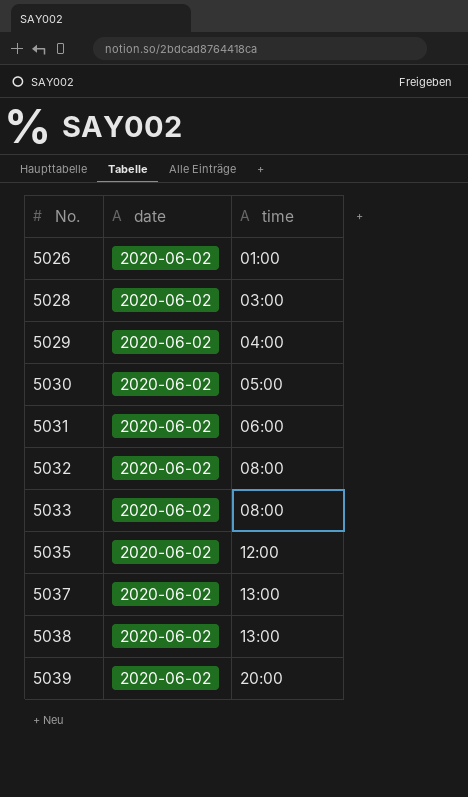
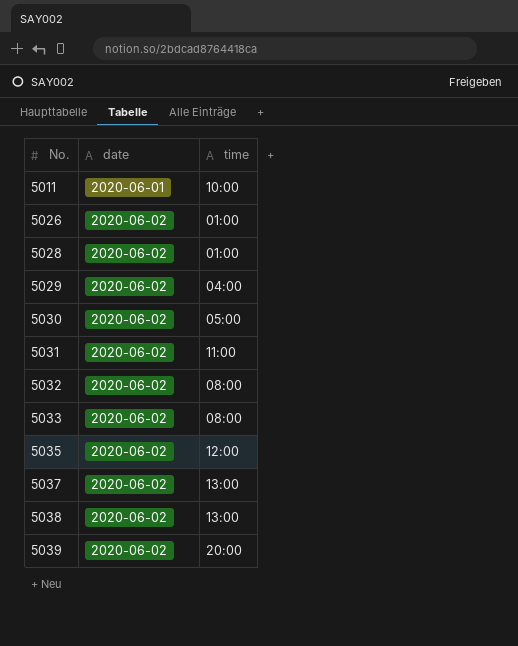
row 5011: none -> 2020-06-01 | 10:00
5028 | time: 03:00 -> 01:00
5031 | time: 06:00 -> 11:00

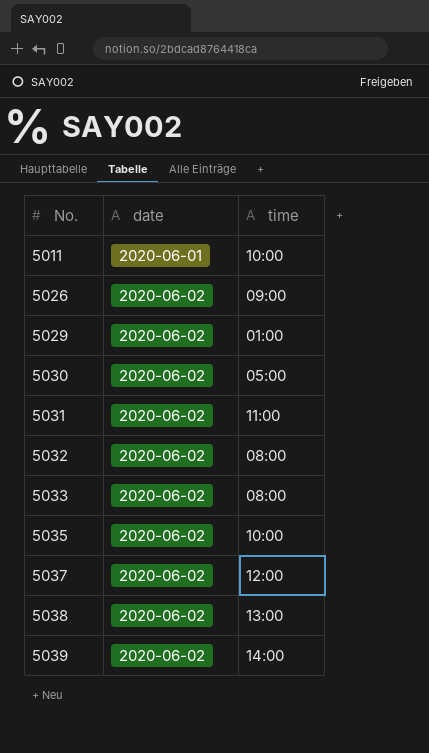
row 5028: 2020-06-02 | 01:00 -> none
5026 | time: 01:00 -> 09:00
5029 | time: 04:00 -> 01:00
5035 | time: 12:00 -> 10:00
5037 | time: 13:00 -> 12:00
5039 | time: 20:00 -> 14:00

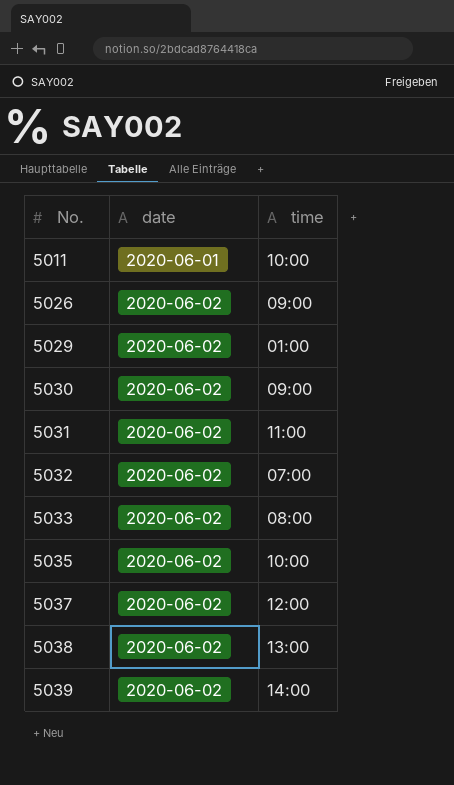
5030 | time: 05:00 -> 09:00
5032 | time: 08:00 -> 07:00

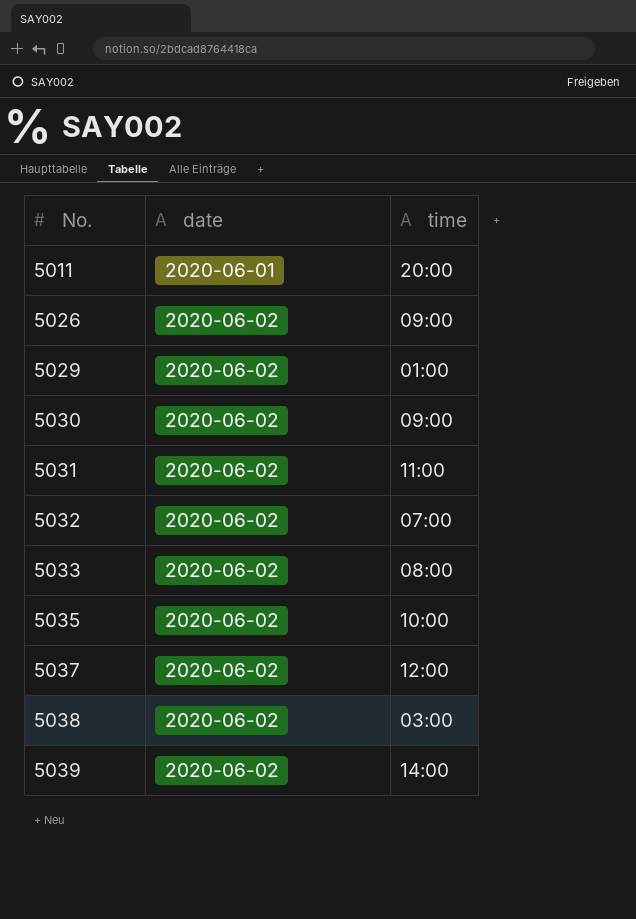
5011 | time: 10:00 -> 20:00
5038 | time: 13:00 -> 03:00

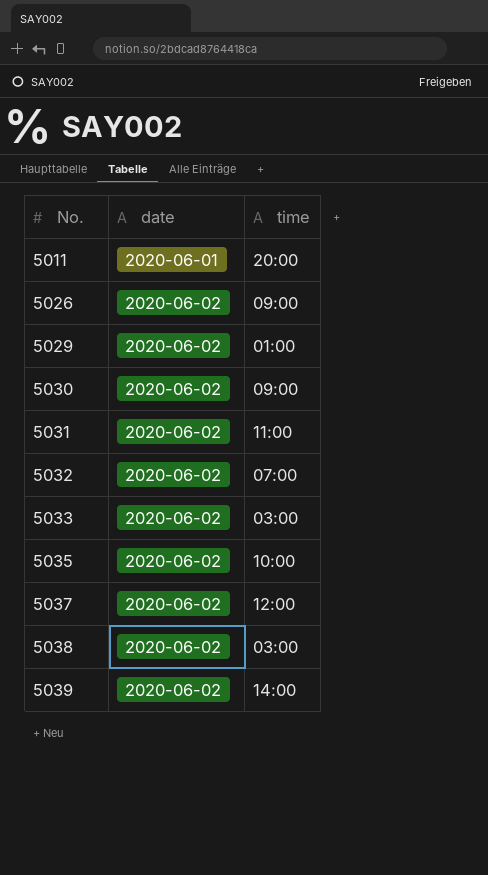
5033 | time: 08:00 -> 03:00

